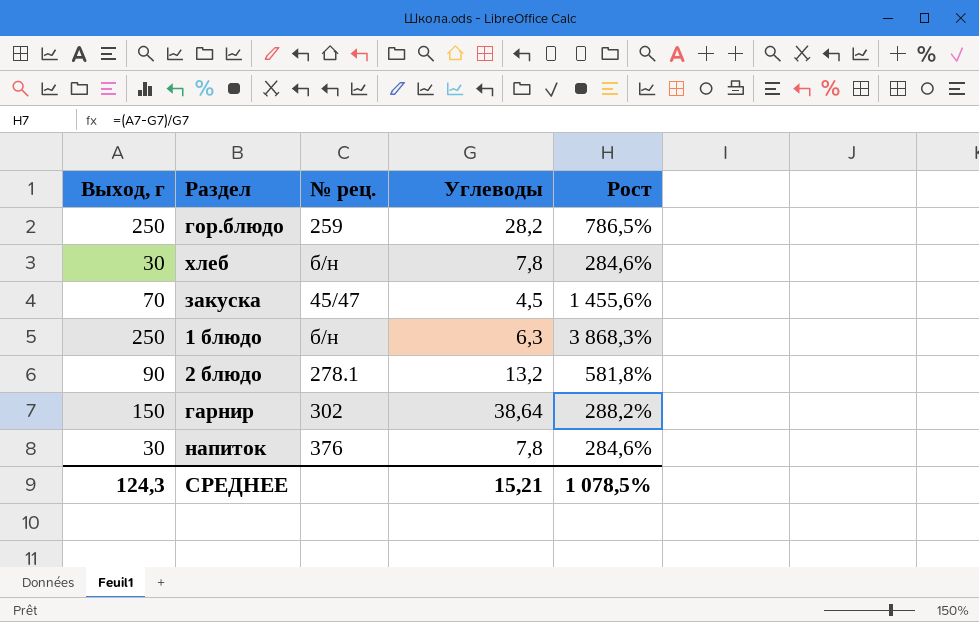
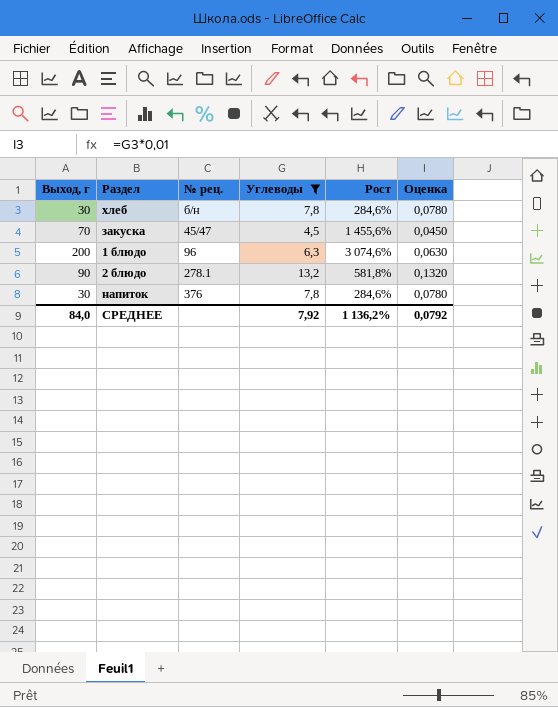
filter: none -> Углеводы <= 13,2
column Оценка | formula: none -> [Углеводы] * 0,01
1 блюдо | Выход, г: 250 -> 200
1 блюдо | № рец.: б/н -> 96
1 блюдо | Рост: 3 868,3% -> 3 074,6%
СРЕДНЕЕ | Выход, г: 124,3 -> 84,0
СРЕДНЕЕ | Углеводы: 15,21 -> 7,92
СРЕДНЕЕ | Рост: 1 078,5% -> 1 136,2%

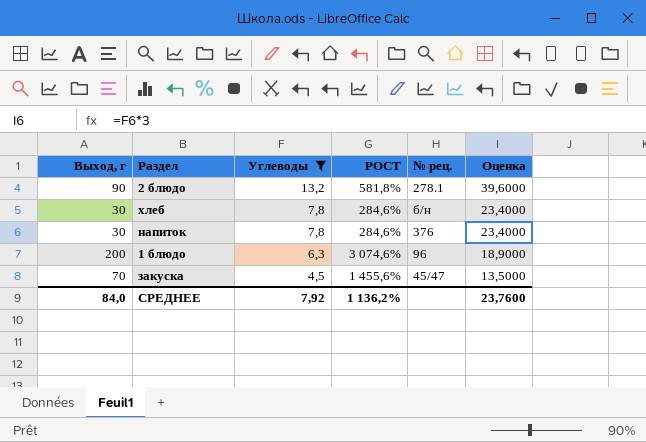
row order: none -> Углеводы descending
column name: Рост -> РОСТ
column № рец. | position: 3 -> 5
column Оценка | formula: [Углеводы] * 0,01 -> [Углеводы] * 3
СРЕДНЕЕ | Оценка: 0,0792 -> 23,7600

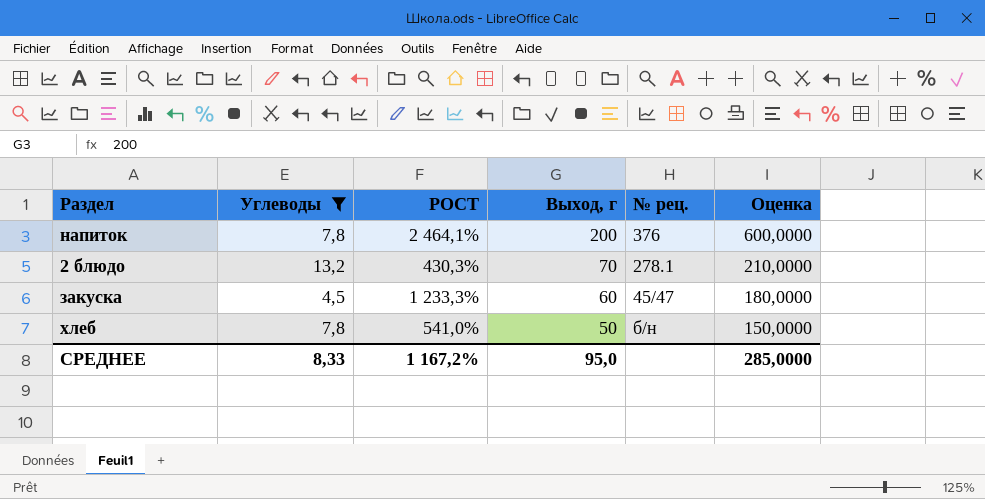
row order: Углеводы descending -> Выход, г descending
column Выход, г | position: 1 -> 4
column Оценка | formula: [Углеводы] * 3 -> [Выход, г] * 3
row 1 блюдо: 200 | 6,3 | 3 074,6% | 96 | 18,9000 -> none
напиток | РОСТ: 284,6% -> 2 464,1%
напиток | Выход, г: 30 -> 200
2 блюдо | РОСТ: 581,8% -> 430,3%
2 блюдо | Выход, г: 90 -> 70
закуска | РОСТ: 1 455,6% -> 1 233,3%
закуска | Выход, г: 70 -> 60
хлеб | РОСТ: 284,6% -> 541,0%
хлеб | Выход, г: 30 -> 50
СРЕДНЕЕ | Углеводы: 7,92 -> 8,33
СРЕДНЕЕ | РОСТ: 1 136,2% -> 1 167,2%
СРЕДНЕЕ | Выход, г: 84,0 -> 95,0
СРЕДНЕЕ | Оценка: 23,7600 -> 285,0000

